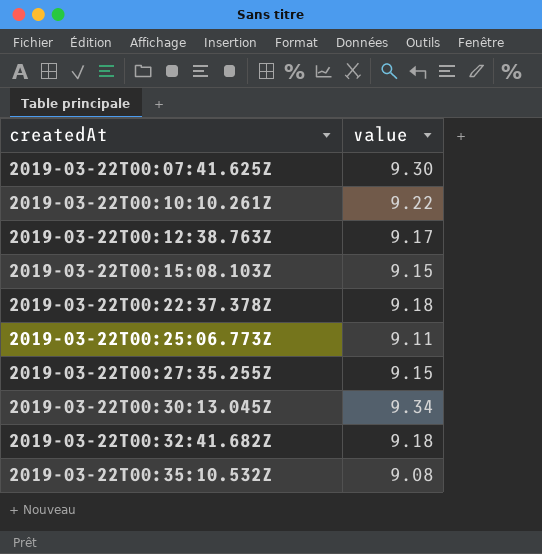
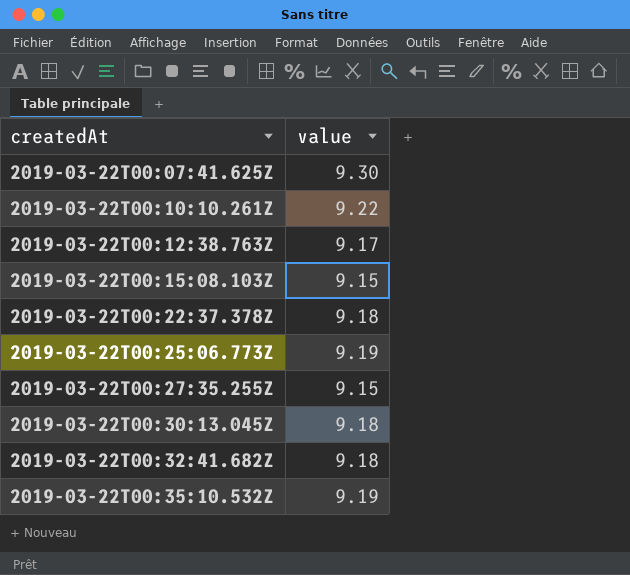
2019-03-22T00:25:06.773Z | value: 9.11 -> 9.19
2019-03-22T00:30:13.045Z | value: 9.34 -> 9.18
2019-03-22T00:35:10.532Z | value: 9.08 -> 9.19

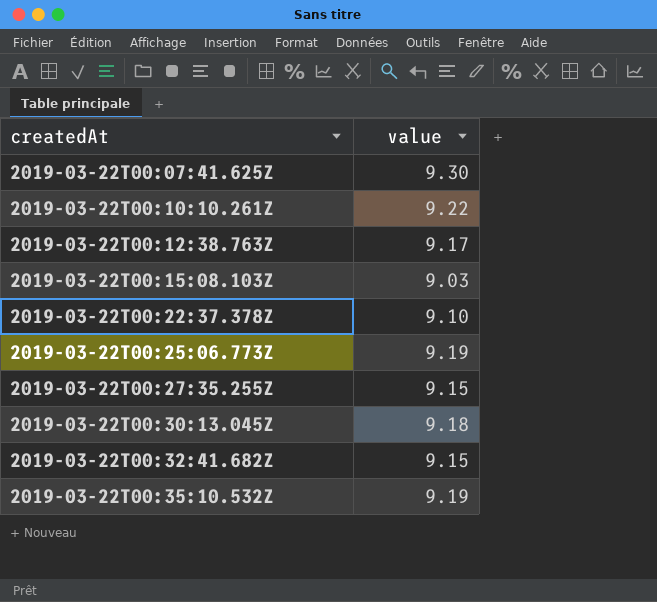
2019-03-22T00:15:08.103Z | value: 9.15 -> 9.03
2019-03-22T00:22:37.378Z | value: 9.18 -> 9.10
2019-03-22T00:32:41.682Z | value: 9.18 -> 9.15

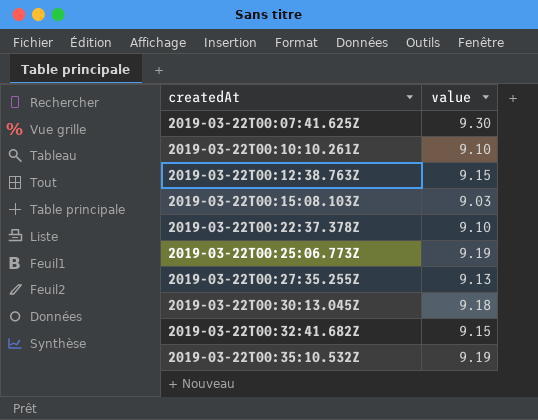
2019-03-22T00:10:10.261Z | value: 9.22 -> 9.10
2019-03-22T00:12:38.763Z | value: 9.17 -> 9.15
2019-03-22T00:27:35.255Z | value: 9.15 -> 9.13

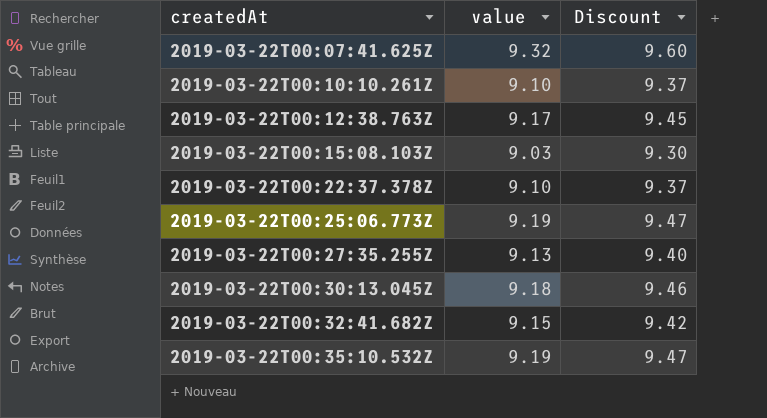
column Discount | formula: none -> [value] * 1.03
2019-03-22T00:07:41.625Z | value: 9.30 -> 9.32
2019-03-22T00:12:38.763Z | value: 9.15 -> 9.17

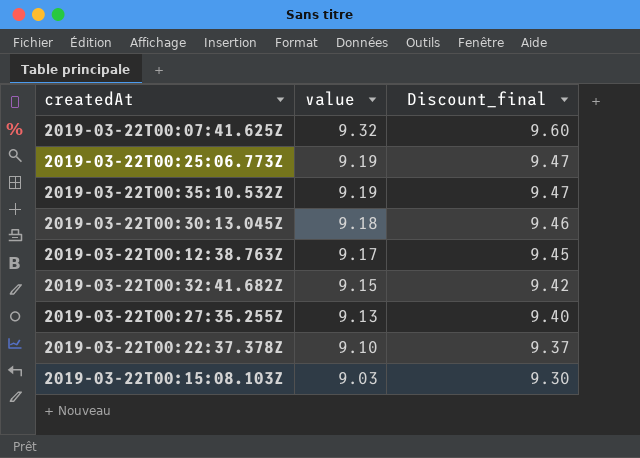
row order: createdAt ascending -> value descending
column name: Discount -> Discount_final
row 2019-03-22T00:10:10.261Z: 9.10 | 9.37 -> none

